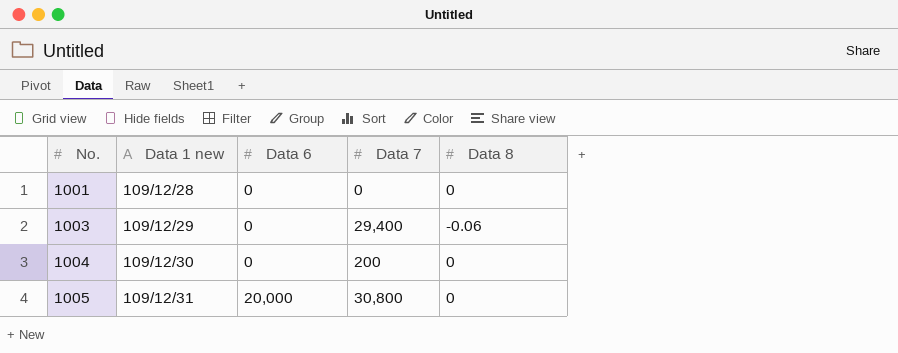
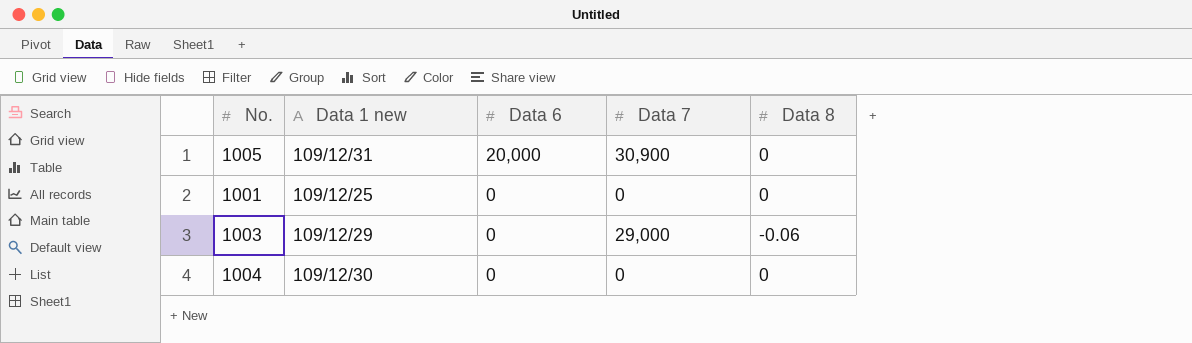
row order: No. ascending -> Data 6 descending
1005 | Data 7: 30,800 -> 30,900
1001 | Data 1 new: 109/12/28 -> 109/12/25
1003 | Data 7: 29,400 -> 29,000
1004 | Data 7: 200 -> 0

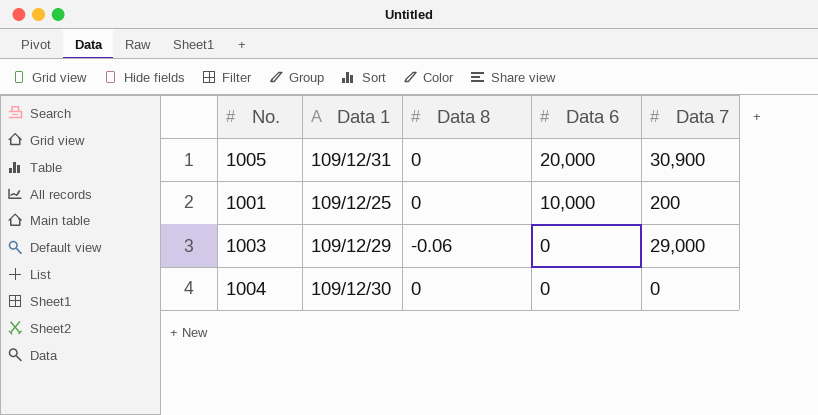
column name: Data 1 new -> Data 1
column Data 8 | position: 5 -> 3
1001 | Data 6: 0 -> 10,000
1001 | Data 7: 0 -> 200

